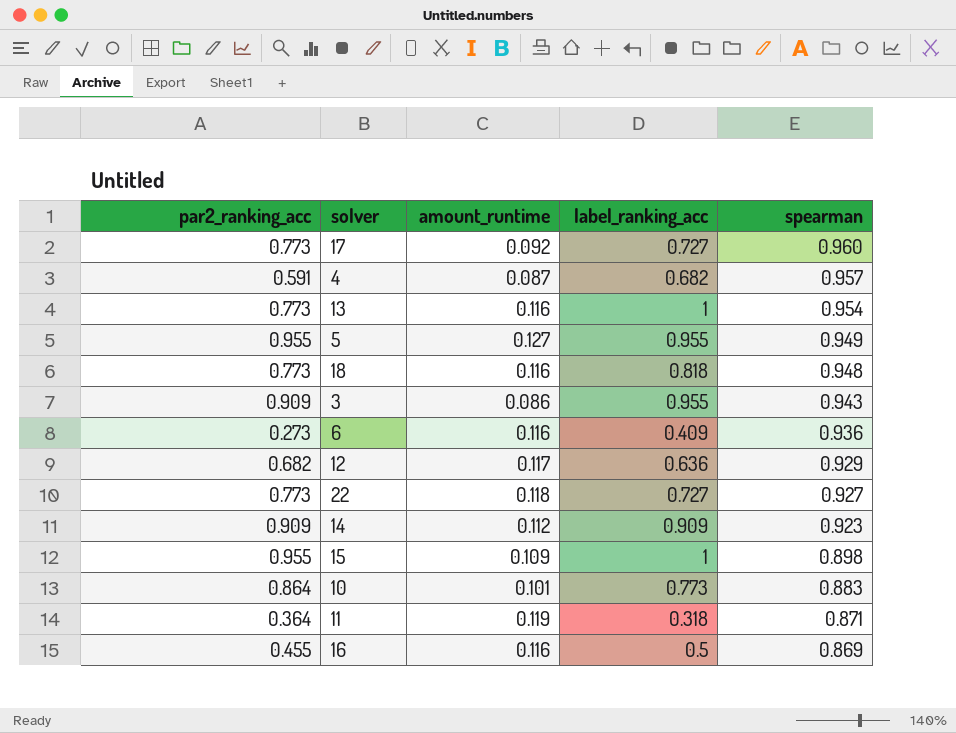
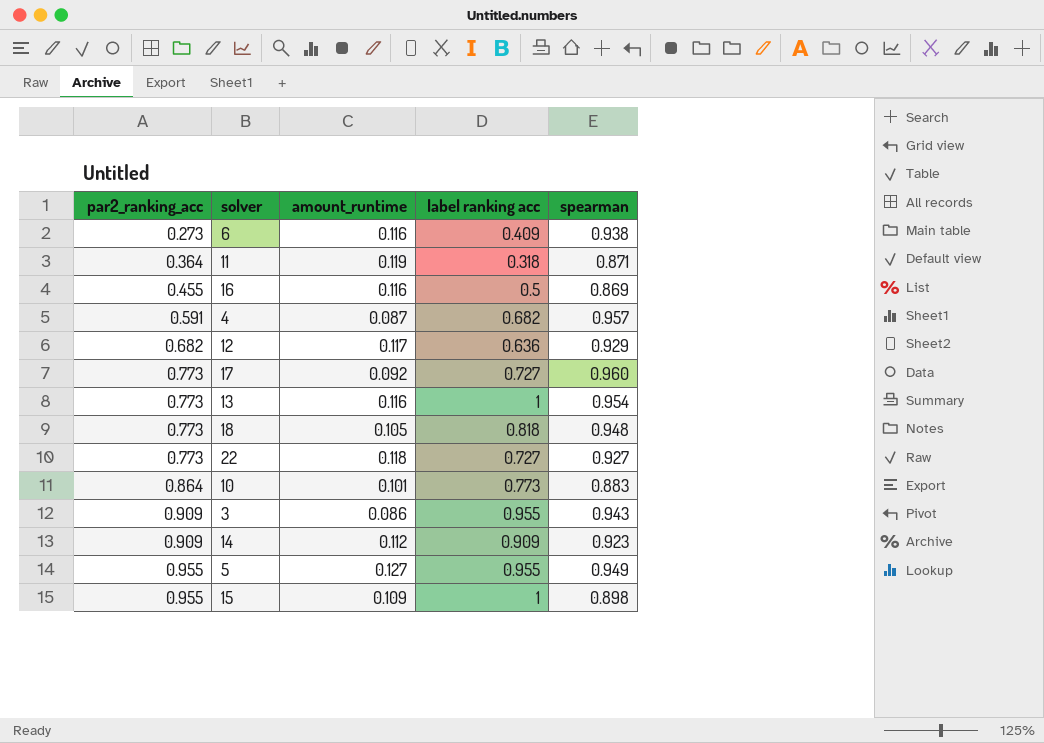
row order: spearman descending -> par2_ranking_acc ascending
column name: label_ranking_acc -> label ranking acc
6 | spearman: 0.936 -> 0.938
18 | amount_runtime: 0.116 -> 0.105

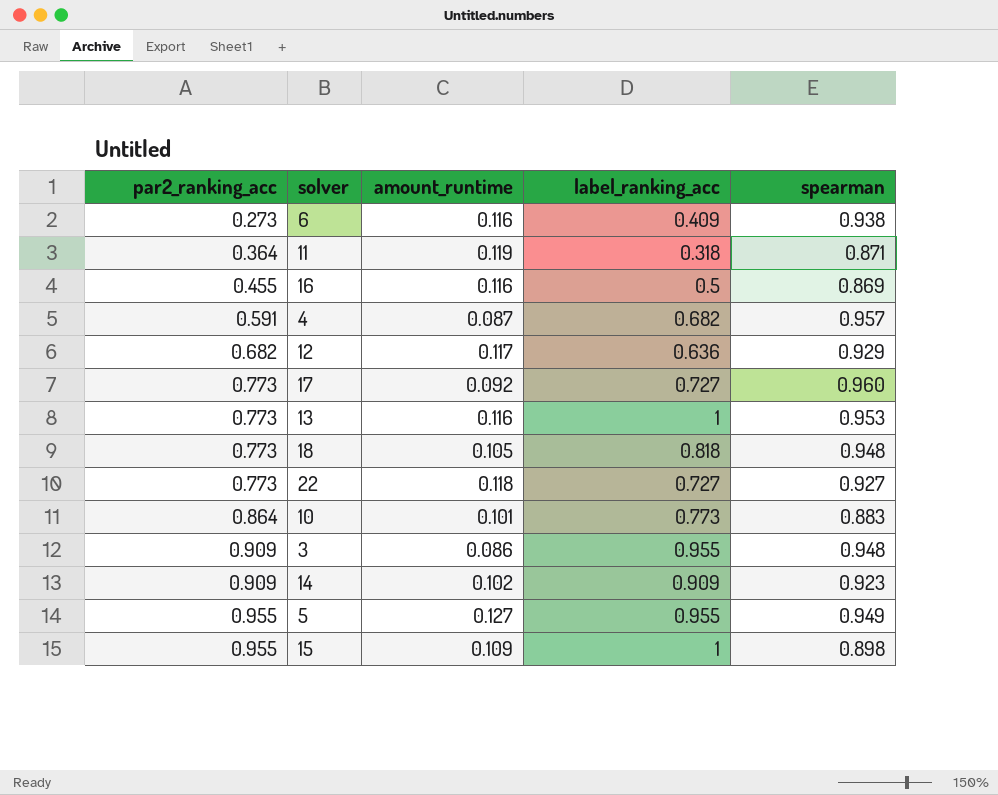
column name: label ranking acc -> label_ranking_acc
13 | spearman: 0.954 -> 0.953
3 | spearman: 0.943 -> 0.948
14 | amount_runtime: 0.112 -> 0.102

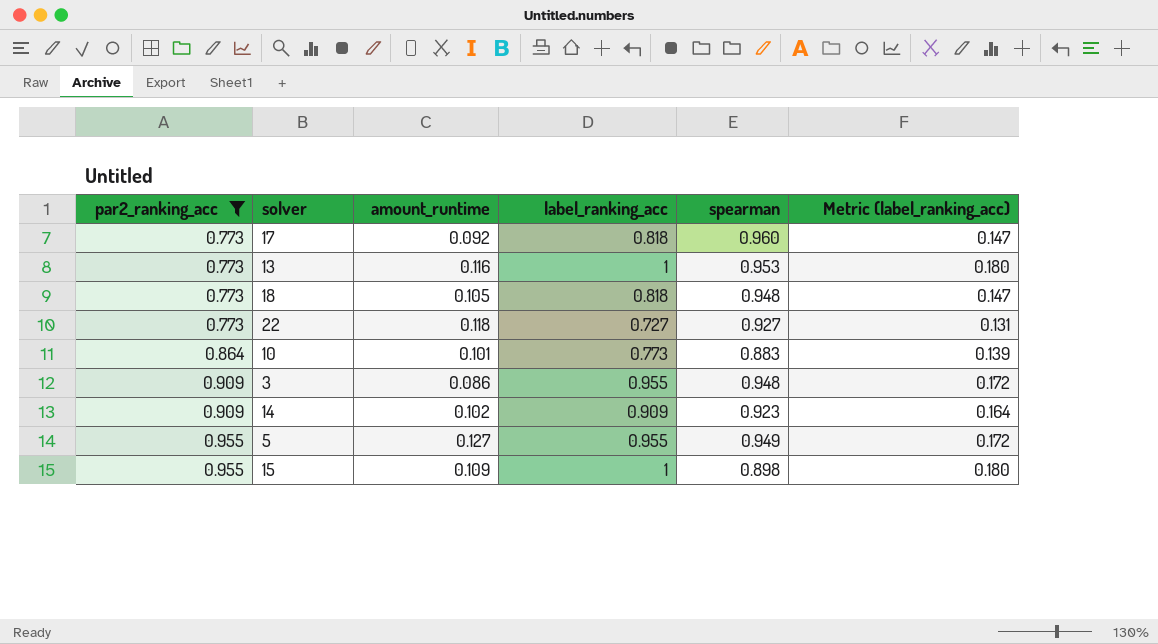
filter: none -> par2_ranking_acc >= 0.773
column Metric (label_ranking_acc) | formula: none -> [label_ranking_acc] * 0.18
17 | label_ranking_acc: 0.727 -> 0.818

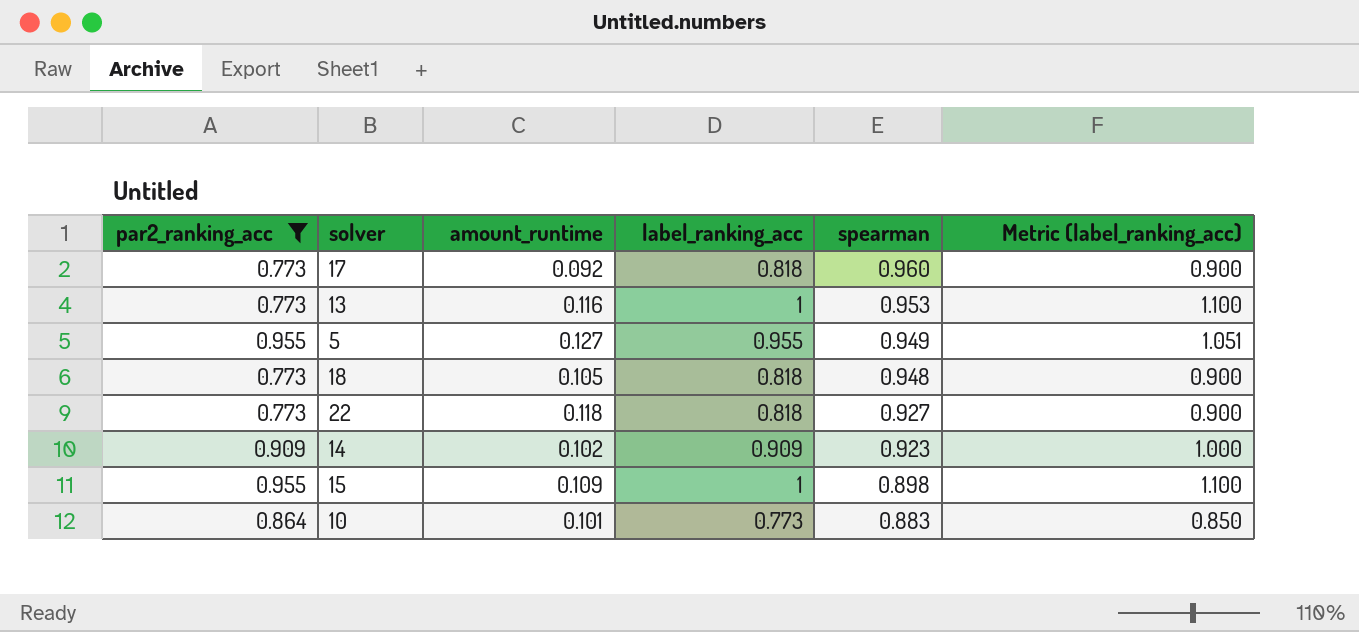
row order: par2_ranking_acc ascending -> spearman descending
column Metric (label_ranking_acc) | formula: [label_ranking_acc] * 0.18 -> [label_ranking_acc] * 1.1
row 3: 0.909 | 0.086 | 0.955 | 0.948 | 0.172 -> none
22 | label_ranking_acc: 0.727 -> 0.818

